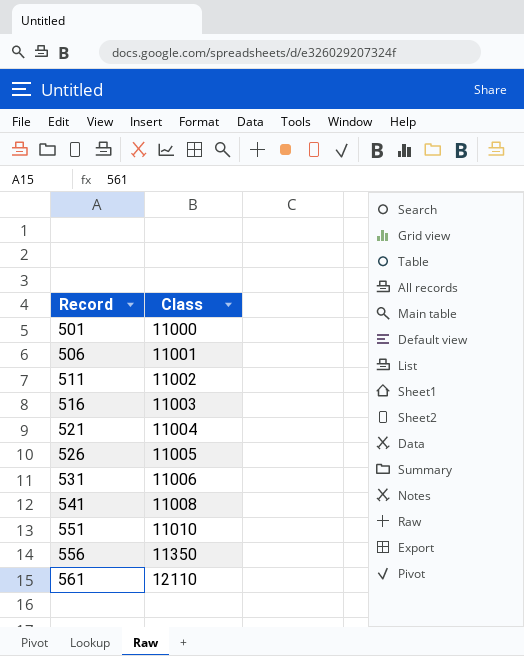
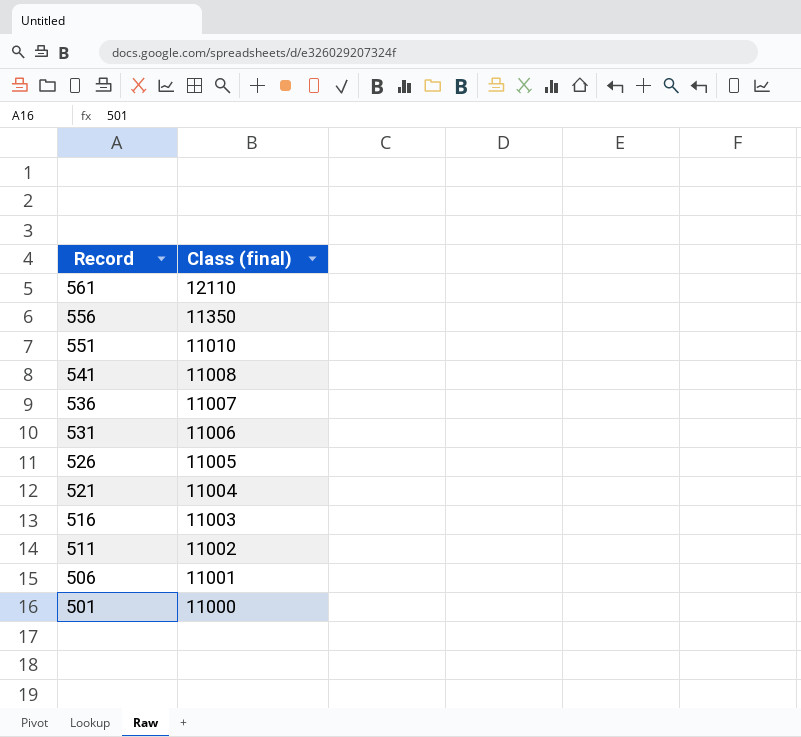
row order: Record ascending -> Record descending
column name: Class -> Class (final)
row 536: none -> 11007

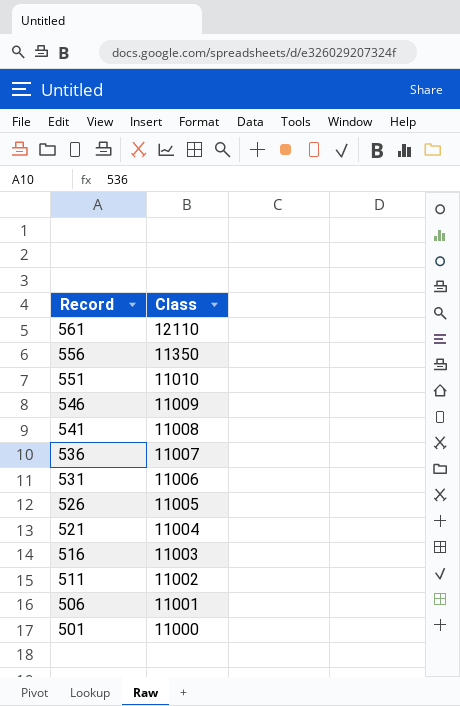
column name: Class (final) -> Class
row 546: none -> 11009

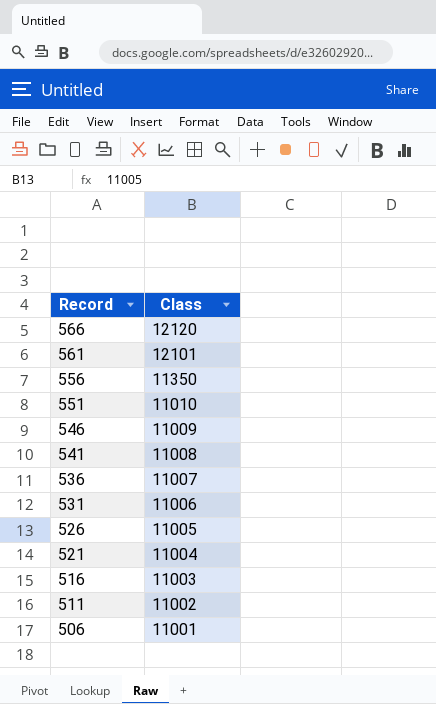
row 501: 11000 -> none
row 566: none -> 12120
561 | Class: 12110 -> 12101

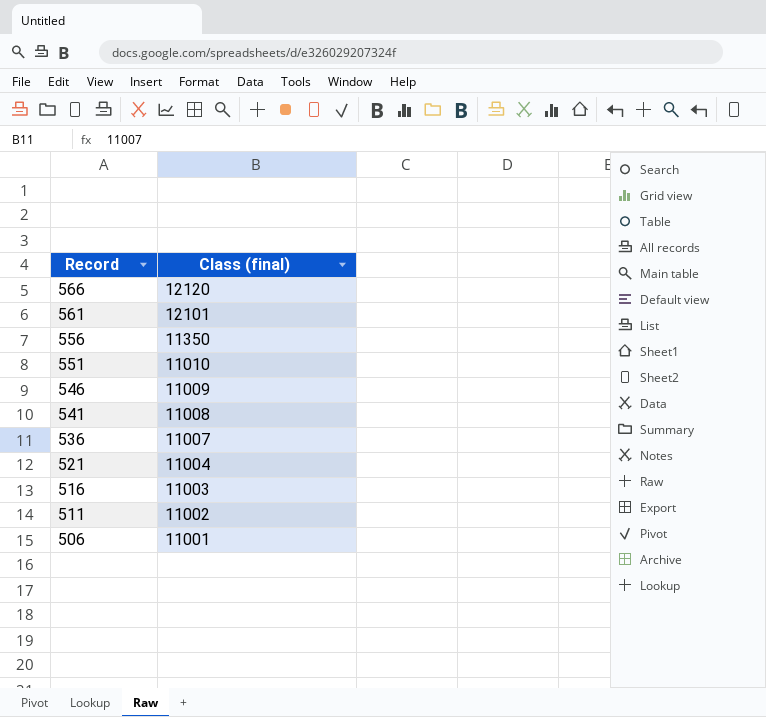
column name: Class -> Class (final)
row 531: 11006 -> none
row 526: 11005 -> none

